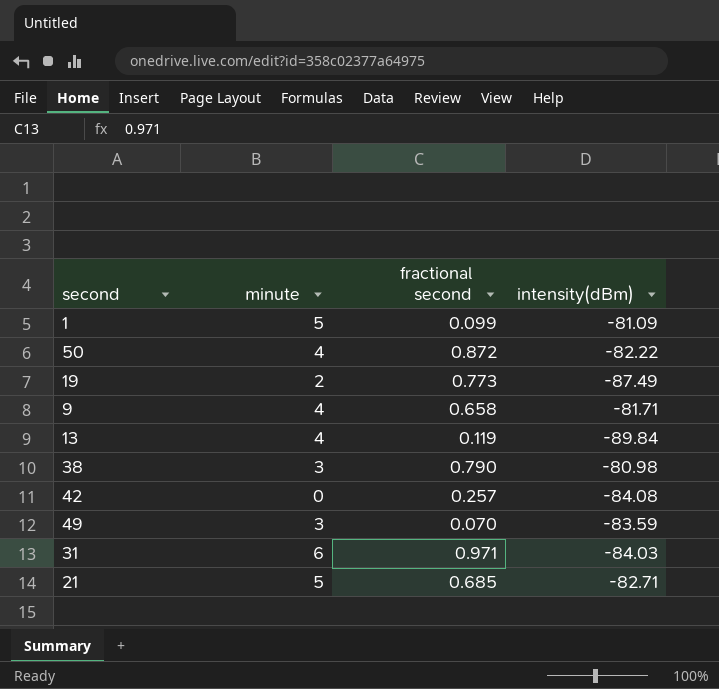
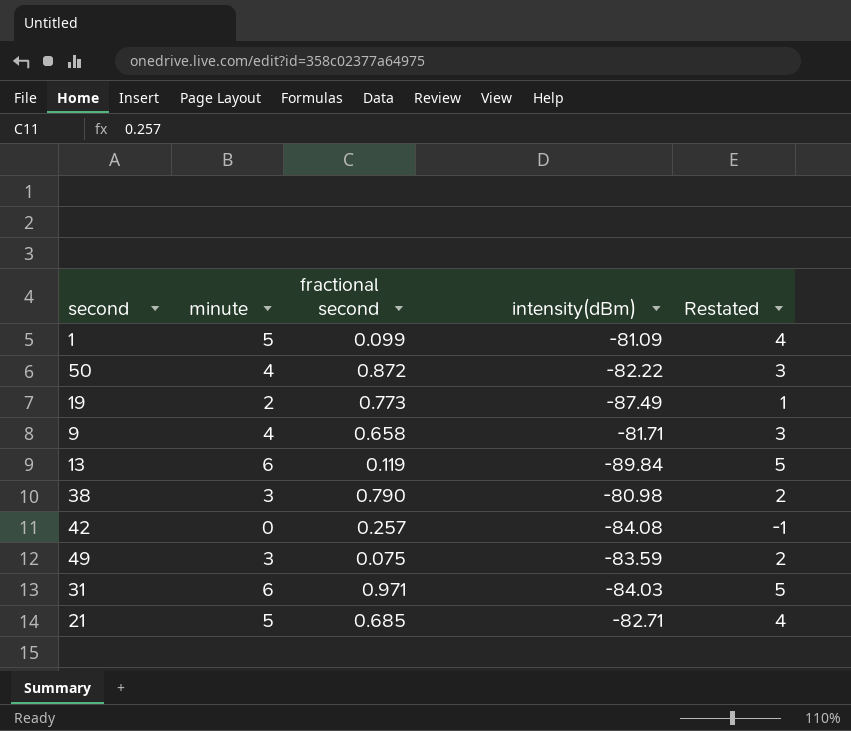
column Restated | formula: none -> [minute] - 1
13 | minute: 4 -> 6
49 | fractional second: 0.070 -> 0.075

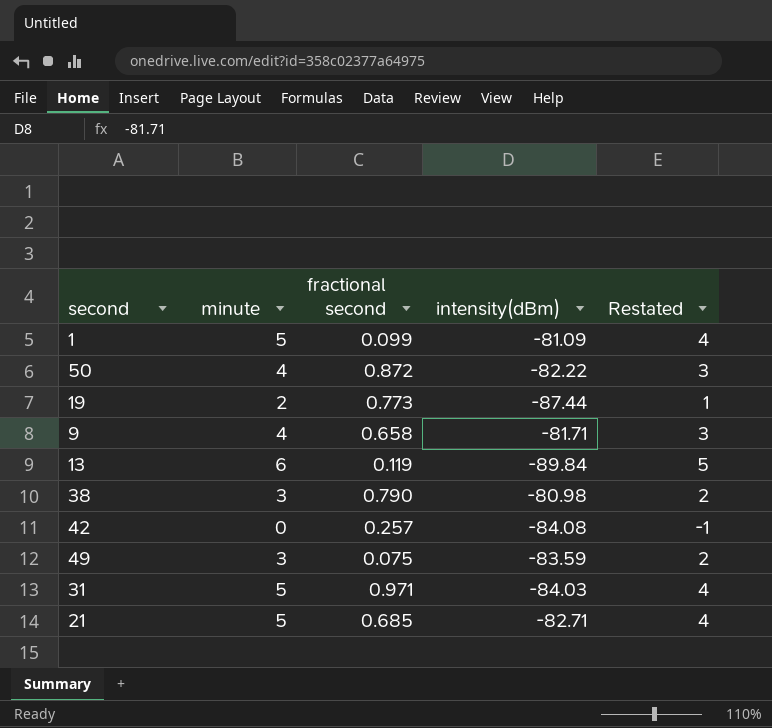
19 | intensity(dBm): -87.49 -> -87.44
31 | minute: 6 -> 5
31 | Restated: 5 -> 4

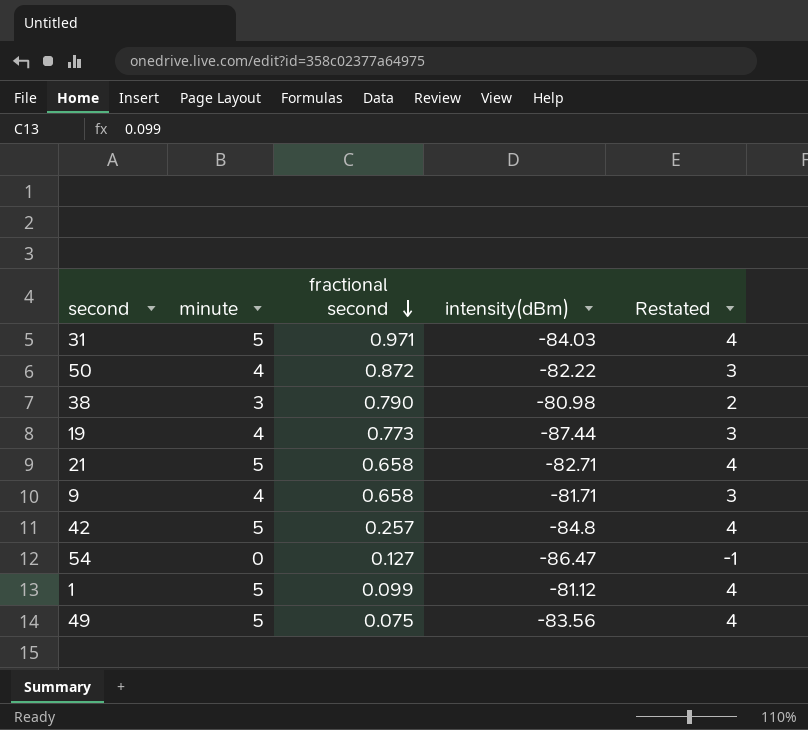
row order: none -> fractional second descending
row 13: 6 | 0.119 | -89.84 | 5 -> none
19 | minute: 2 -> 4
19 | Restated: 1 -> 3
21 | fractional second: 0.685 -> 0.658
42 | minute: 0 -> 5
42 | intensity(dBm): -84.08 -> -84.8
42 | Restated: -1 -> 4
row 54: none -> 0 | 0.127 | -86.47 | -1
1 | intensity(dBm): -81.09 -> -81.12
49 | minute: 3 -> 5
49 | intensity(dBm): -83.59 -> -83.56
49 | Restated: 2 -> 4

